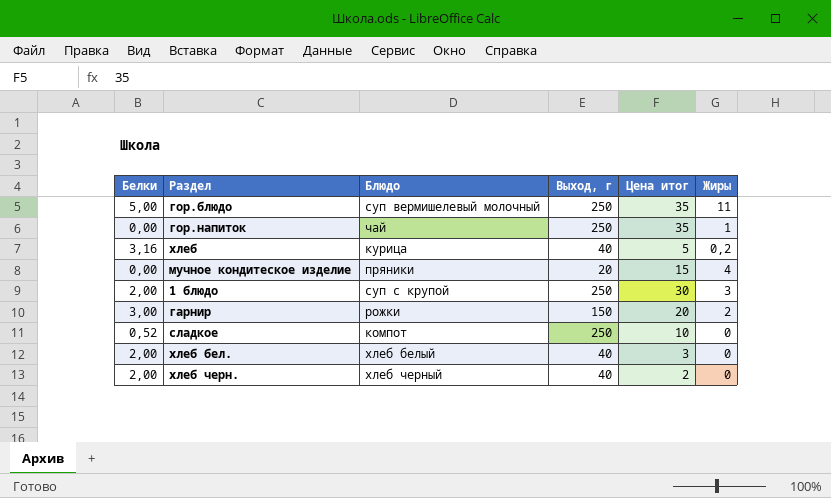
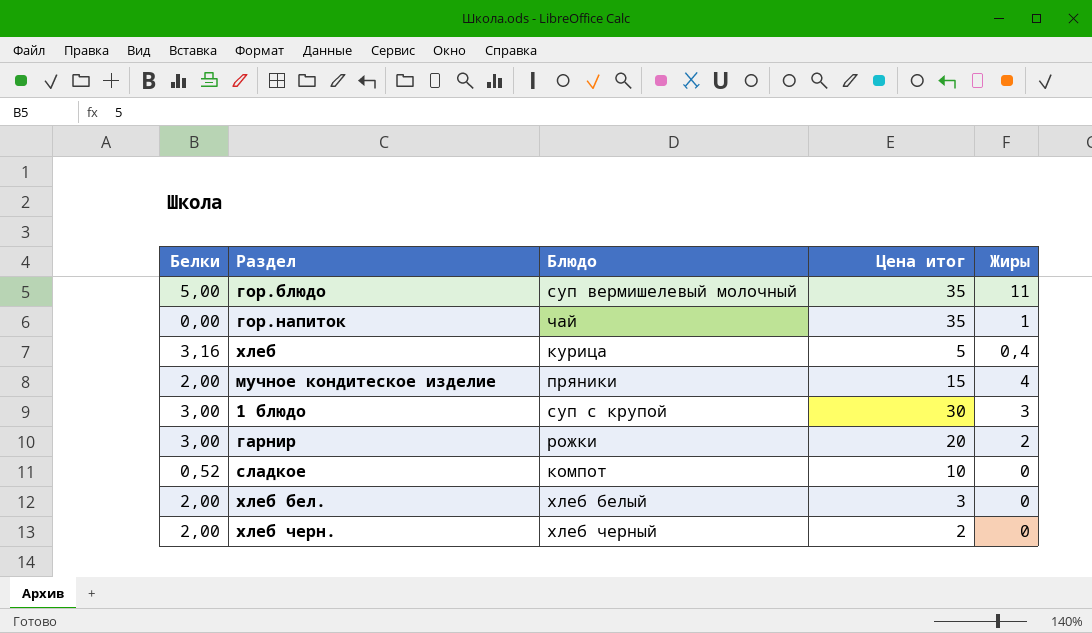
column Выход, г | position: 4 -> none
хлеб | Жиры: 0,2 -> 0,4
мучное кондитеское изделие | Белки: 0,00 -> 2,00
1 блюдо | Белки: 2,00 -> 3,00

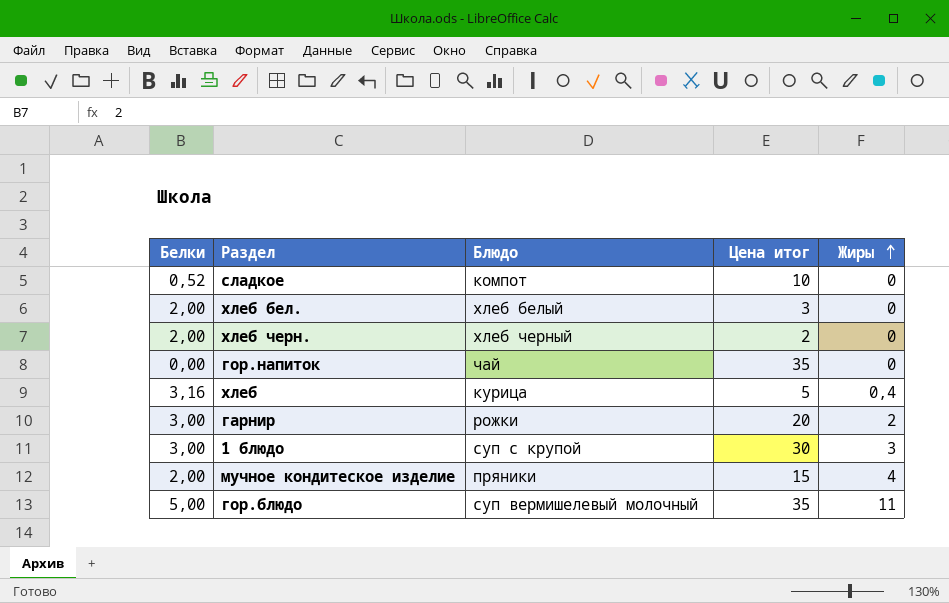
row order: none -> Жиры ascending
гор.напиток | Жиры: 1 -> 0

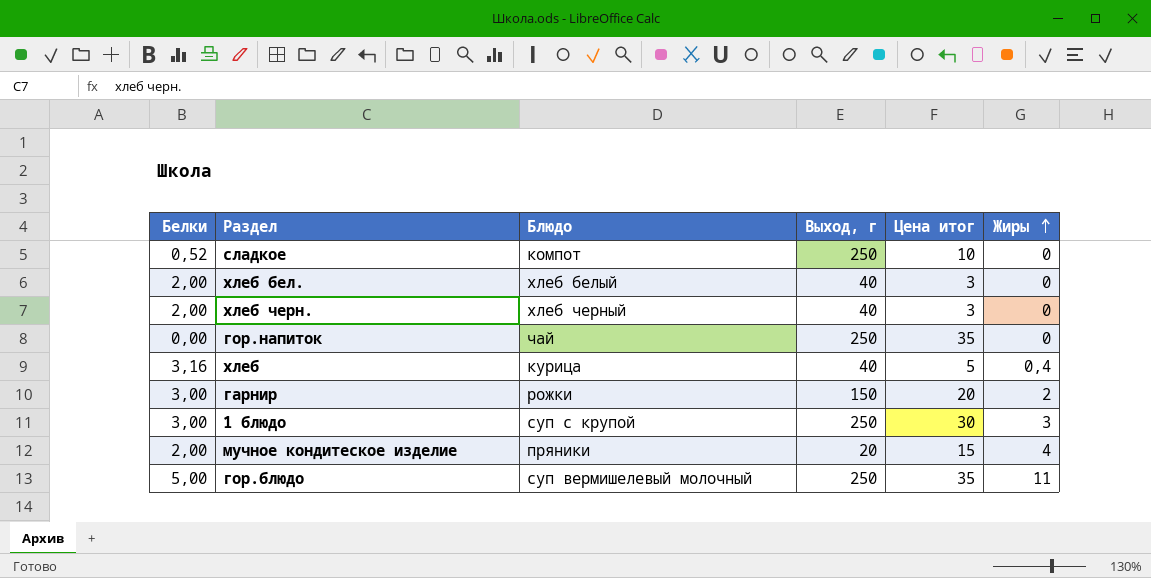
column Выход, г | position: none -> 4
хлеб черн. | Цена итог: 2 -> 3

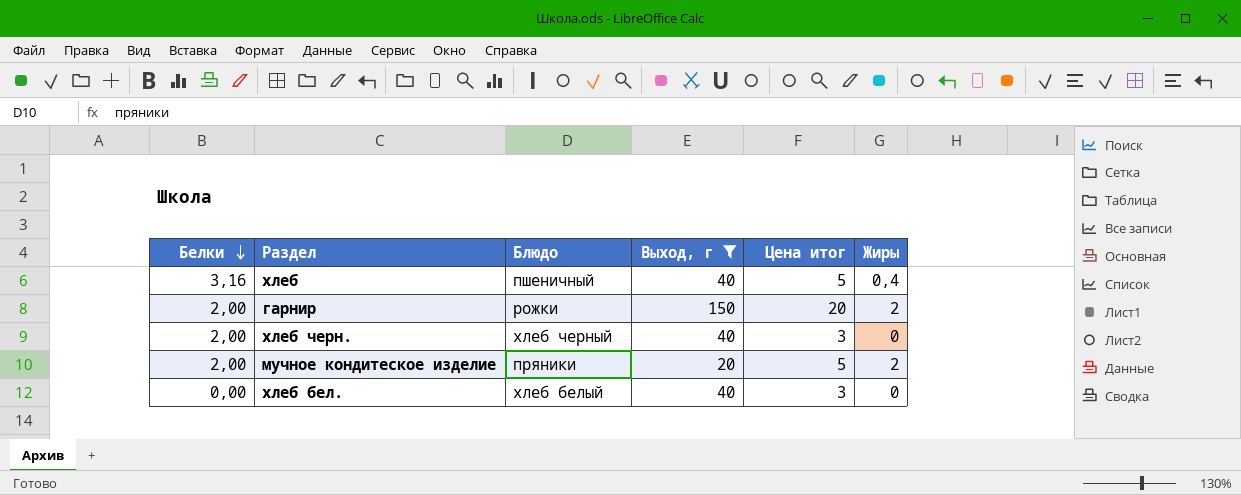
filter: none -> Выход, г != 250
row order: Жиры ascending -> Белки descending
хлеб | Блюдо: курица -> пшеничный
гарнир | Белки: 3,00 -> 2,00
мучное кондитеское изделие | Цена итог: 15 -> 5
мучное кондитеское изделие | Жиры: 4 -> 2
хлеб бел. | Белки: 2,00 -> 0,00

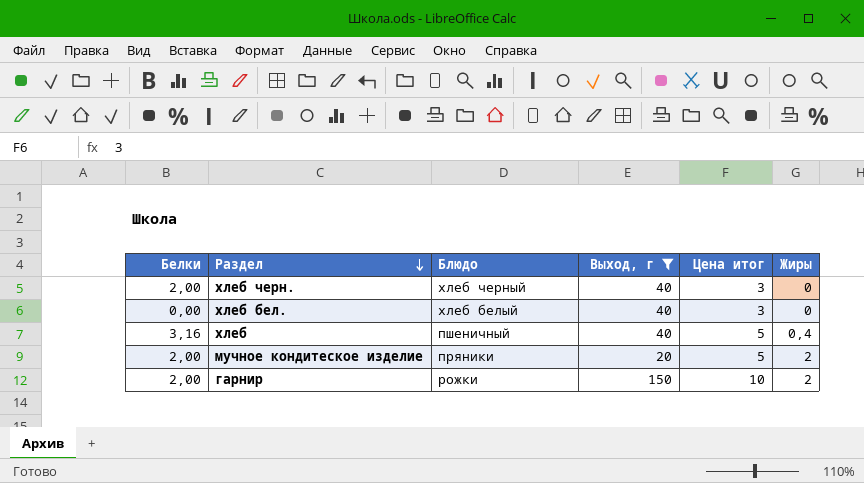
row order: Белки descending -> Раздел descending
гарнир | Цена итог: 20 -> 10

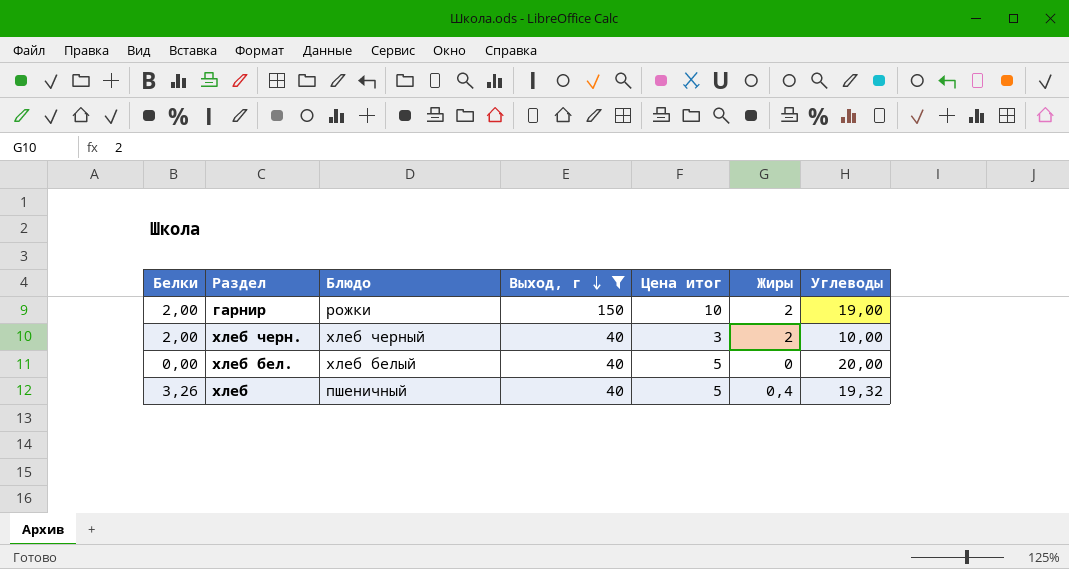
row order: Раздел descending -> Выход, г descending
column Углеводы | position: none -> 7
row мучное кондитеское изделие: 2,00 | пряники | 20 | 5 | 2 -> none
хлеб черн. | Жиры: 0 -> 2
хлеб бел. | Цена итог: 3 -> 5
хлеб | Белки: 3,16 -> 3,26

